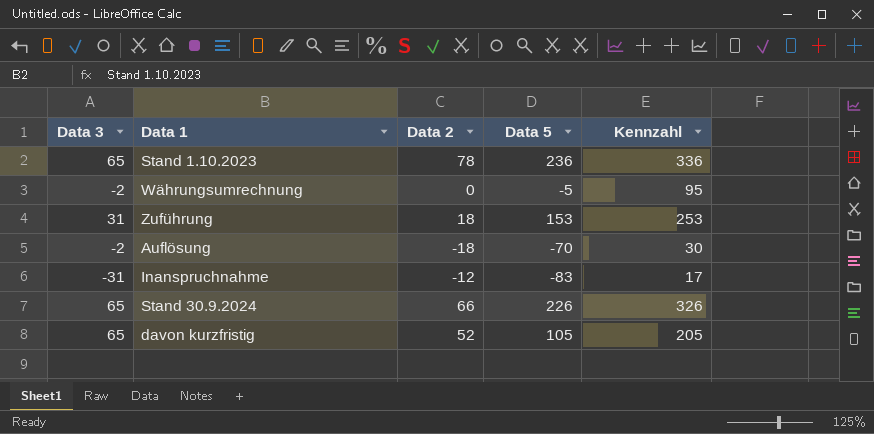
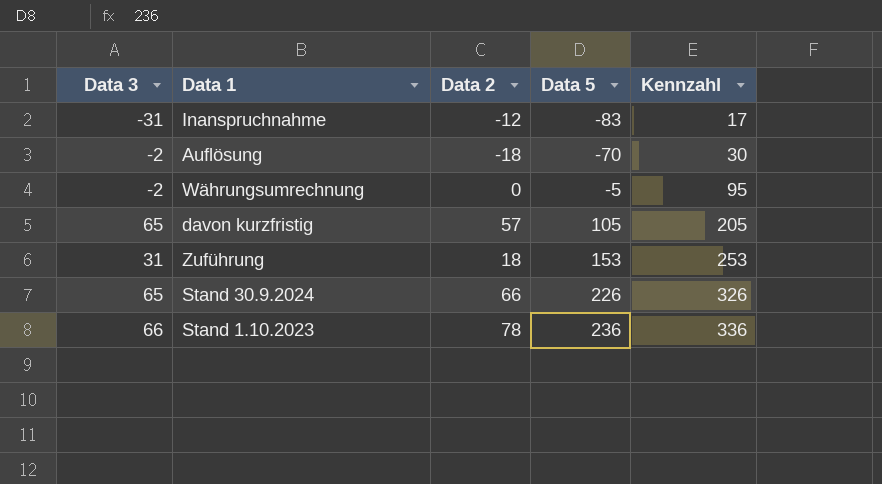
row order: none -> Data 5 ascending
davon kurzfristig | Data 2: 52 -> 57
Stand 1.10.2023 | Data 3: 65 -> 66

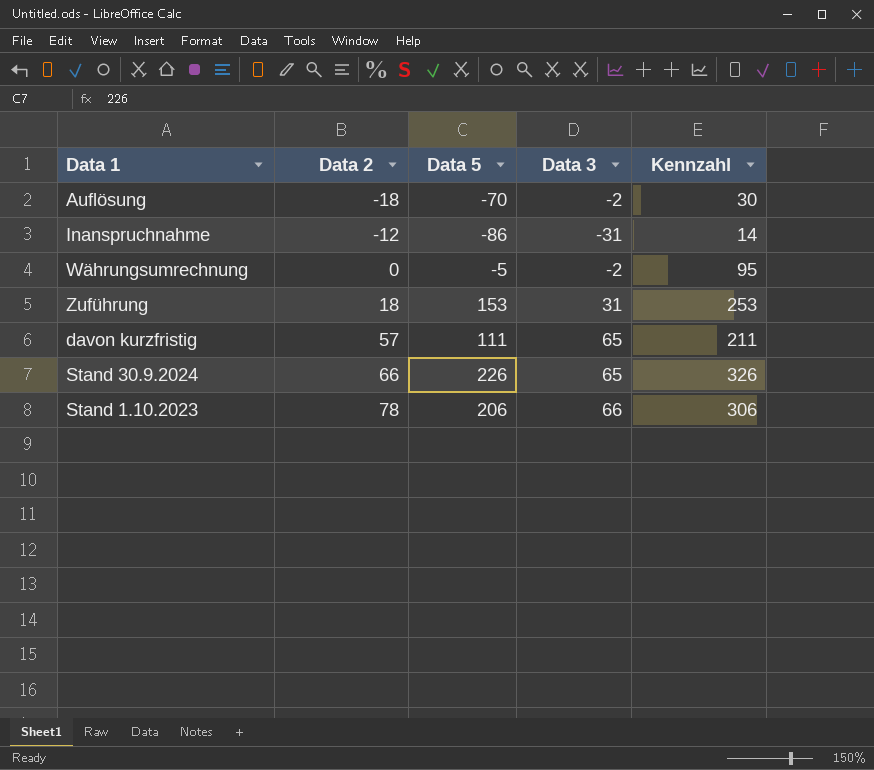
row order: Data 5 ascending -> Data 2 ascending
column Data 3 | position: 1 -> 4
Inanspruchnahme | Data 5: -83 -> -86
Inanspruchnahme | Kennzahl: 17 -> 14
davon kurzfristig | Data 5: 105 -> 111
davon kurzfristig | Kennzahl: 205 -> 211
Stand 1.10.2023 | Data 5: 236 -> 206
Stand 1.10.2023 | Kennzahl: 336 -> 306

